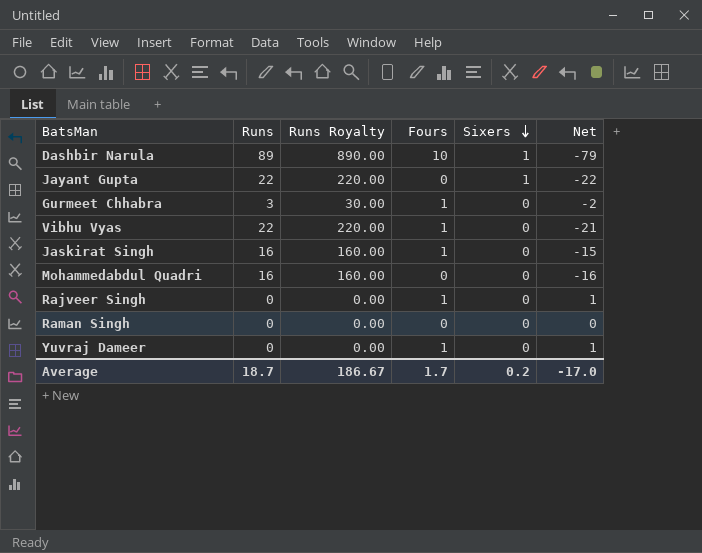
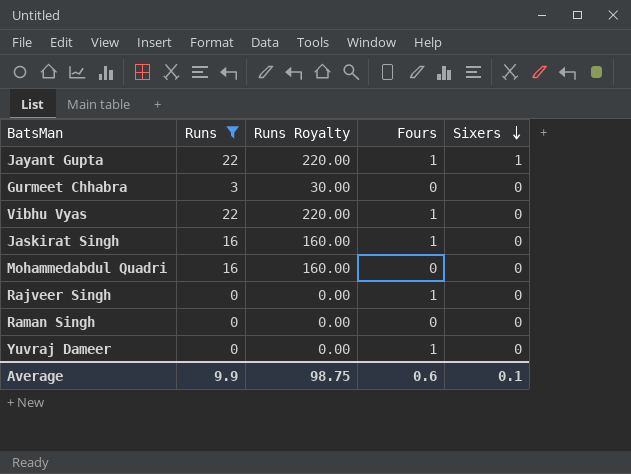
filter: none -> Runs != 89
column Net | formula: [Fours] - [Runs] -> none
Jayant Gupta | Fours: 0 -> 1
Gurmeet Chhabra | Fours: 1 -> 0
Average | Runs: 18.7 -> 9.9
Average | Runs Royalty: 186.67 -> 98.75
Average | Fours: 1.7 -> 0.6
Average | Sixers: 0.2 -> 0.1

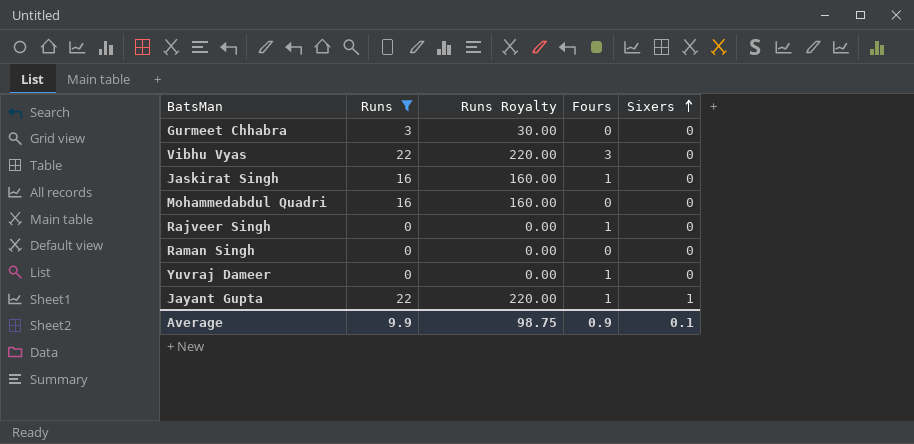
row order: Sixers descending -> Sixers ascending
Vibhu Vyas | Fours: 1 -> 3
Average | Fours: 0.6 -> 0.9

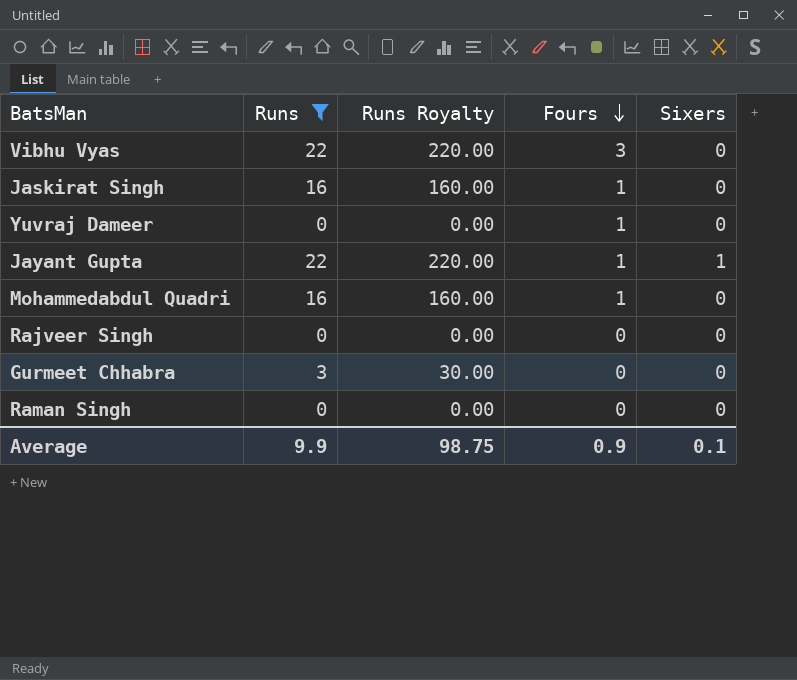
row order: Sixers ascending -> Fours descending
Mohammedabdul Quadri | Fours: 0 -> 1
Rajveer Singh | Fours: 1 -> 0

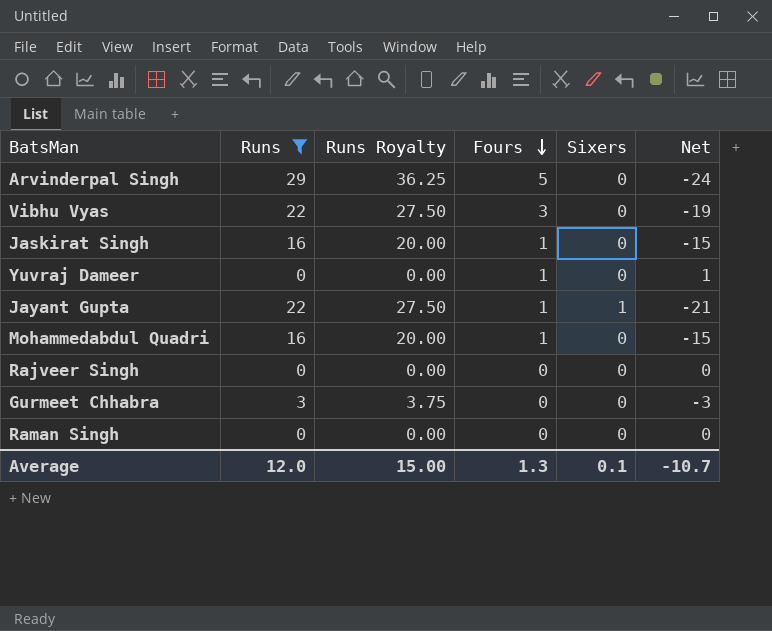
column Runs Royalty | formula: [Runs] * 10 -> [Runs] * 1.25
column Net | formula: none -> [Fours] - [Runs]
row Arvinderpal Singh: none -> 29 | 36.25 | 5 | 0 | -24
Average | Runs: 9.9 -> 12.0
Average | Runs Royalty: 98.75 -> 15.00
Average | Fours: 0.9 -> 1.3

